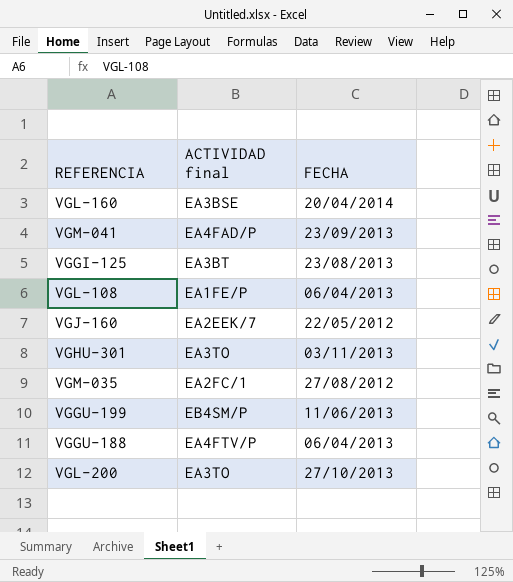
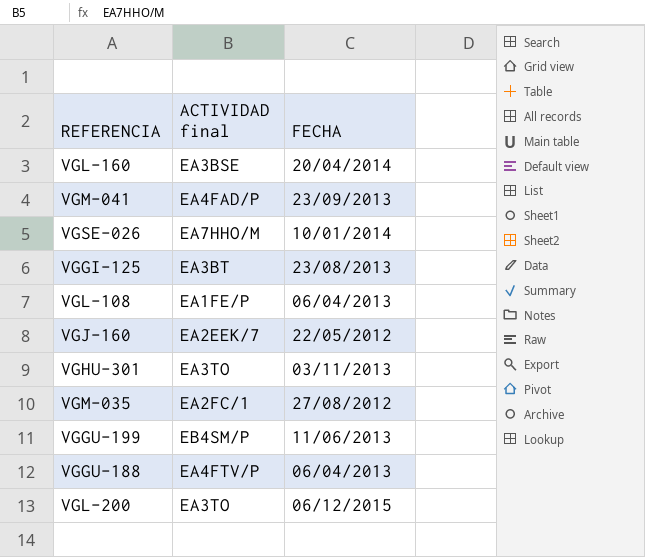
row VGSE-026: none -> EA7HHO/M | 10/01/2014
VGL-200 | FECHA: 27/10/2013 -> 06/12/2015

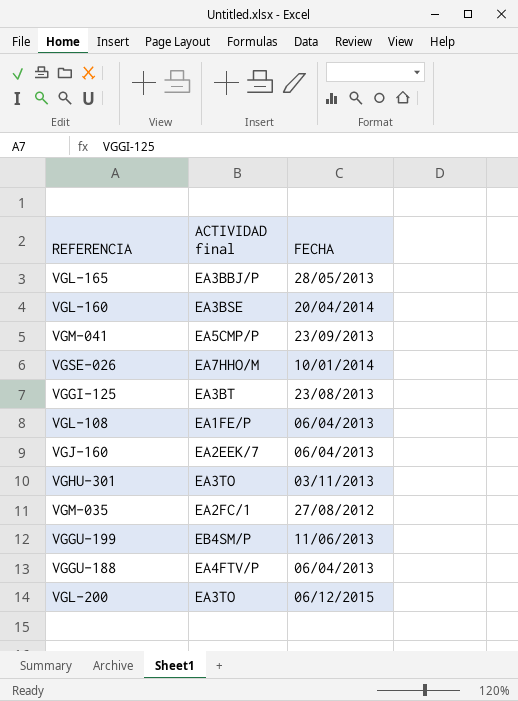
row VGL-165: none -> EA3BBJ/P | 28/05/2013
VGM-041 | ACTIVIDAD final: EA4FAD/P -> EA5CMP/P
VGJ-160 | FECHA: 22/05/2012 -> 06/04/2013

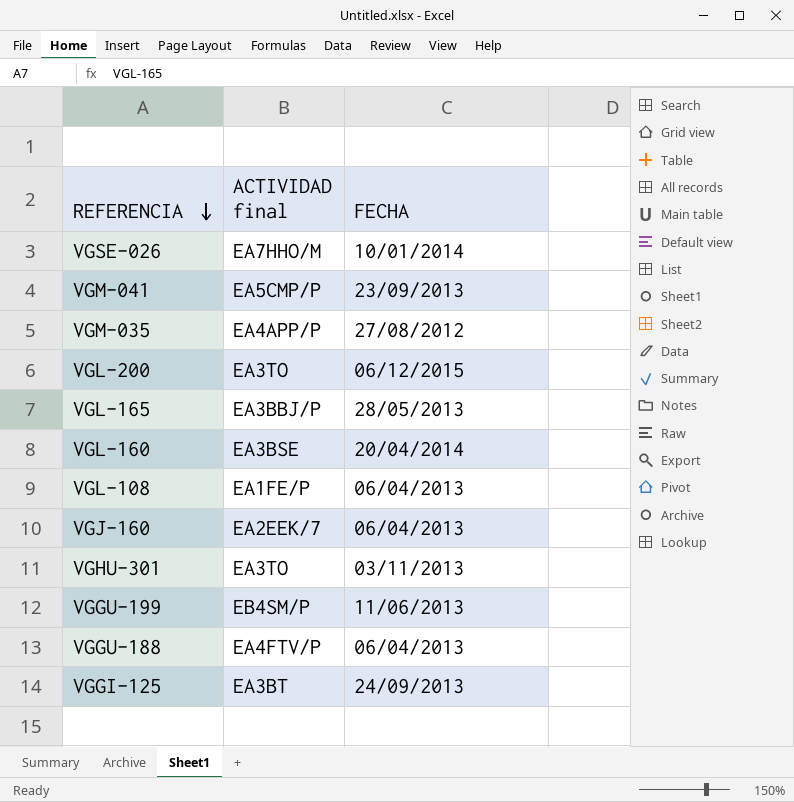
row order: none -> REFERENCIA descending
VGM-035 | ACTIVIDAD final: EA2FC/1 -> EA4APP/P
VGGI-125 | FECHA: 23/08/2013 -> 24/09/2013

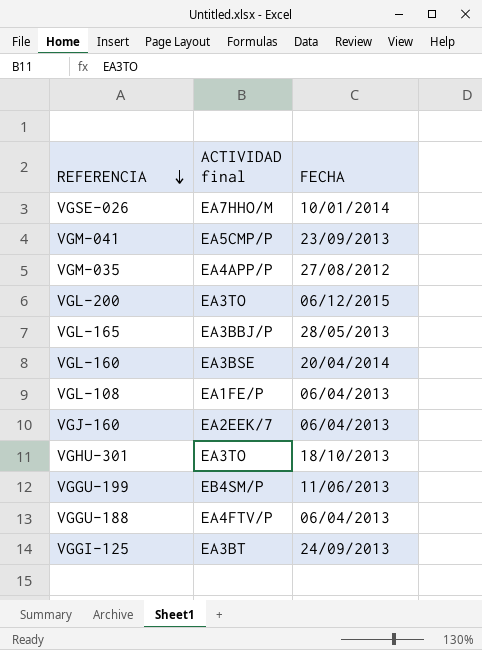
VGHU-301 | FECHA: 03/11/2013 -> 18/10/2013

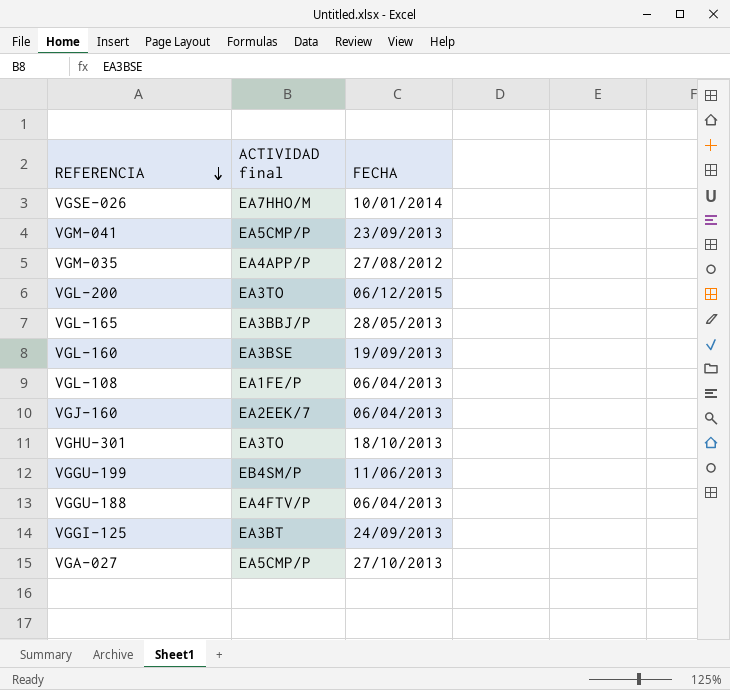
VGL-160 | FECHA: 20/04/2014 -> 19/09/2013
row VGA-027: none -> EA5CMP/P | 27/10/2013

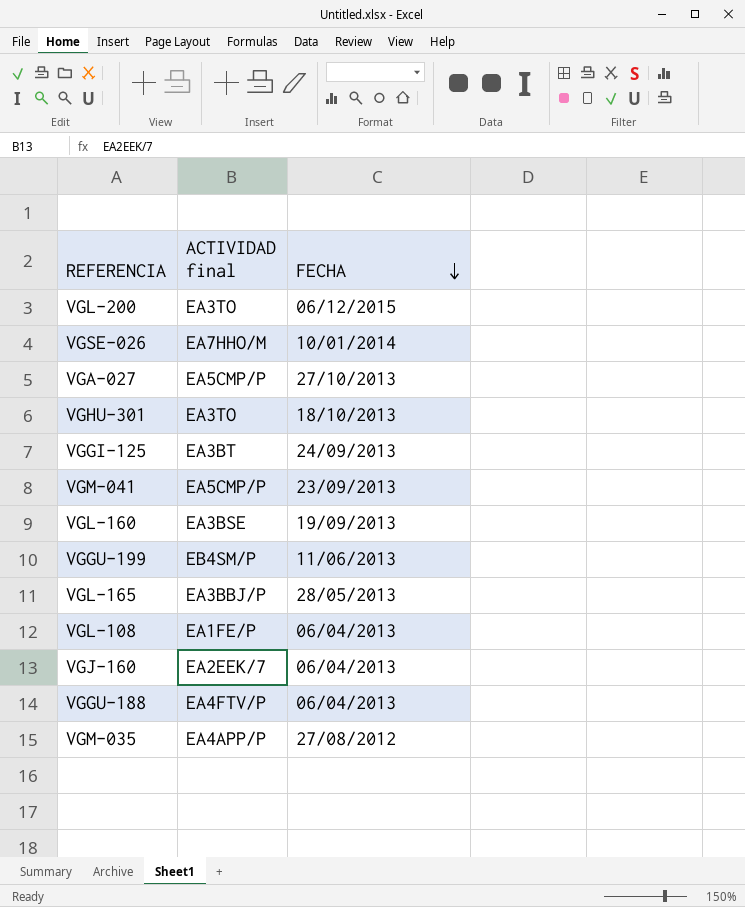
row order: REFERENCIA descending -> FECHA descending

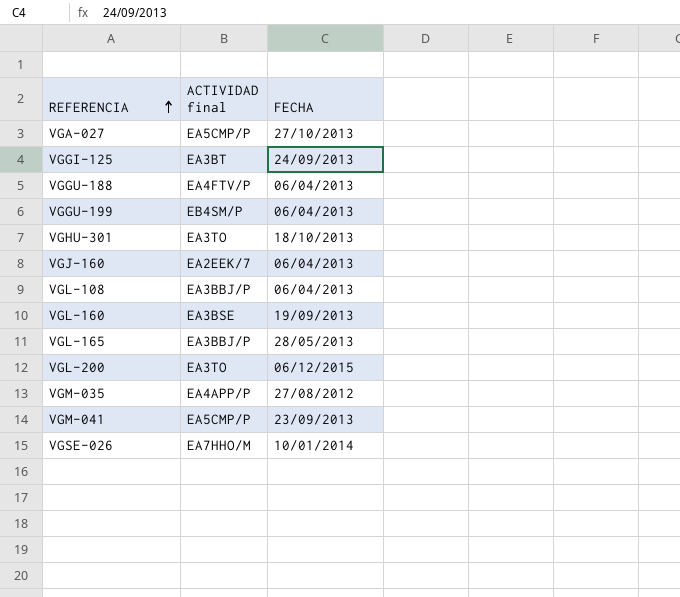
row order: FECHA descending -> REFERENCIA ascending
VGGU-199 | FECHA: 11/06/2013 -> 06/04/2013
VGL-108 | ACTIVIDAD final: EA1FE/P -> EA3BBJ/P

